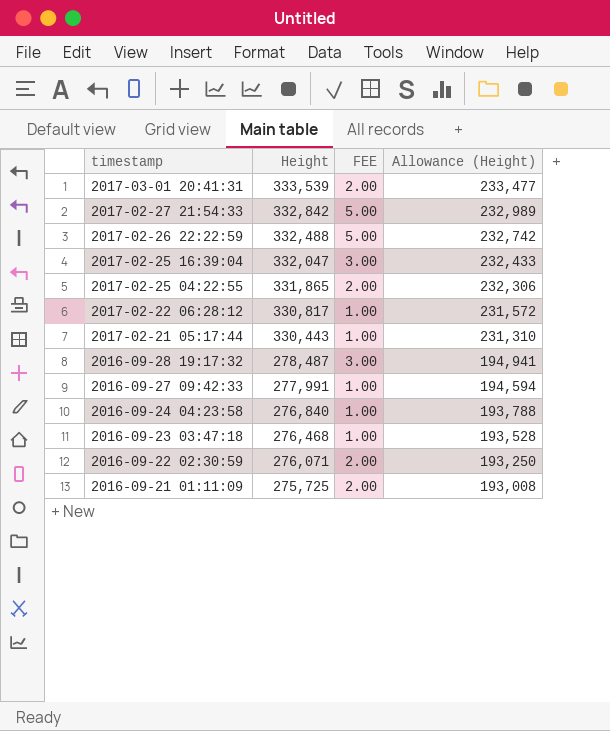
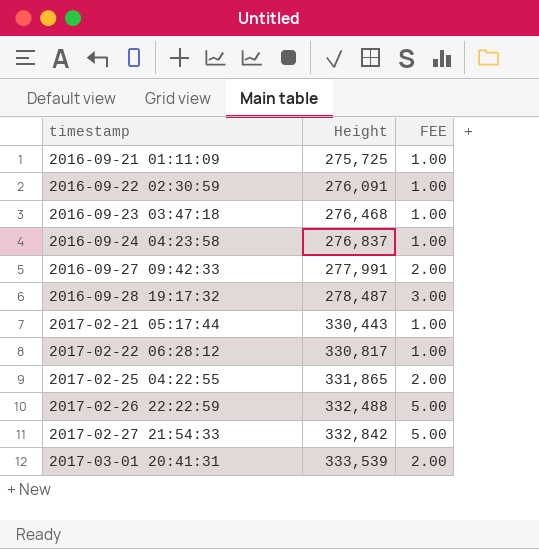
row order: timestamp descending -> timestamp ascending
column Allowance (Height) | formula: [Height] * 0.7 -> none
row 2017-02-25 16:39:04: 332,047 | 3.00 | 232,433 -> none
2016-09-21 01:11:09 | FEE: 2.00 -> 1.00
2016-09-22 02:30:59 | Height: 276,071 -> 276,091
2016-09-22 02:30:59 | FEE: 2.00 -> 1.00
2016-09-24 04:23:58 | Height: 276,840 -> 276,837
2016-09-27 09:42:33 | FEE: 1.00 -> 2.00

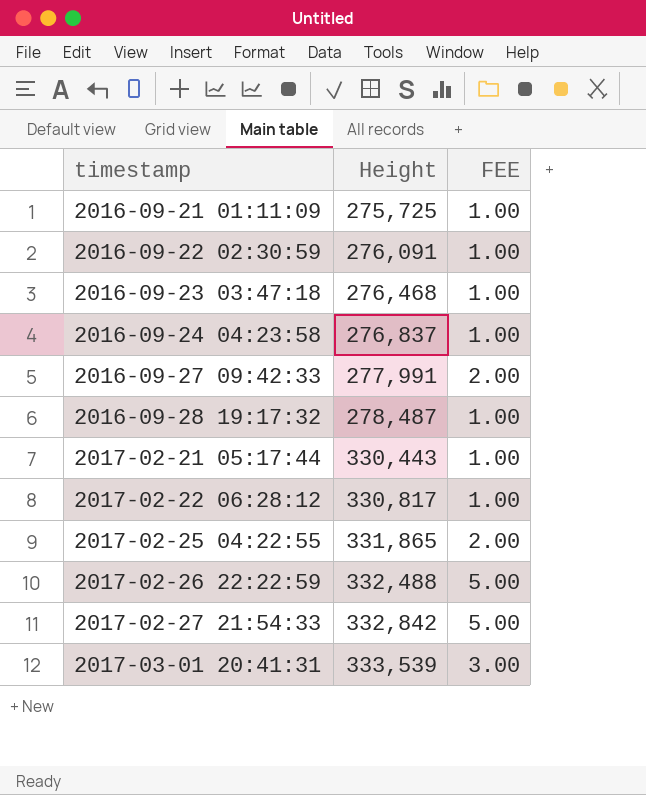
2016-09-28 19:17:32 | FEE: 3.00 -> 1.00
2017-03-01 20:41:31 | FEE: 2.00 -> 3.00

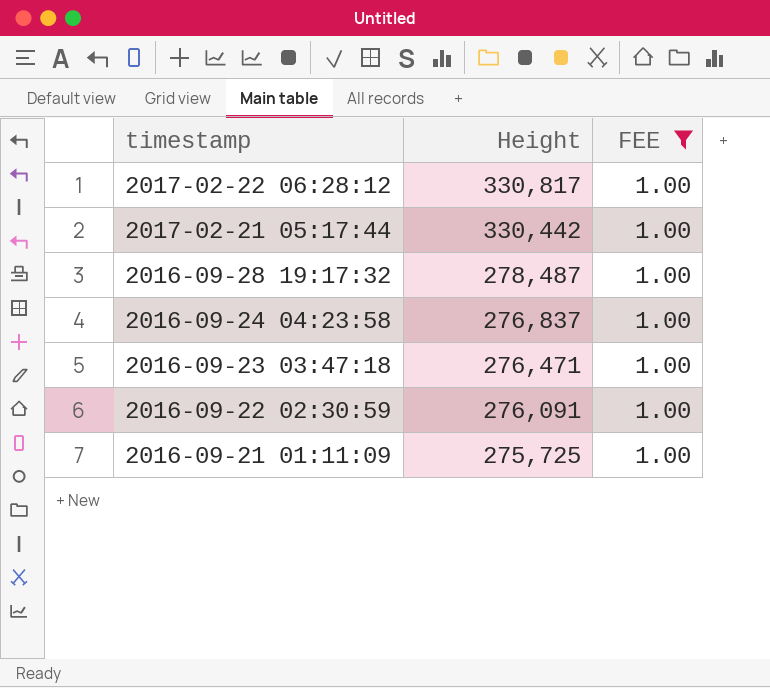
filter: none -> FEE = 1.00
row order: timestamp ascending -> timestamp descending
2017-02-21 05:17:44 | Height: 330,443 -> 330,442
2016-09-23 03:47:18 | Height: 276,468 -> 276,471

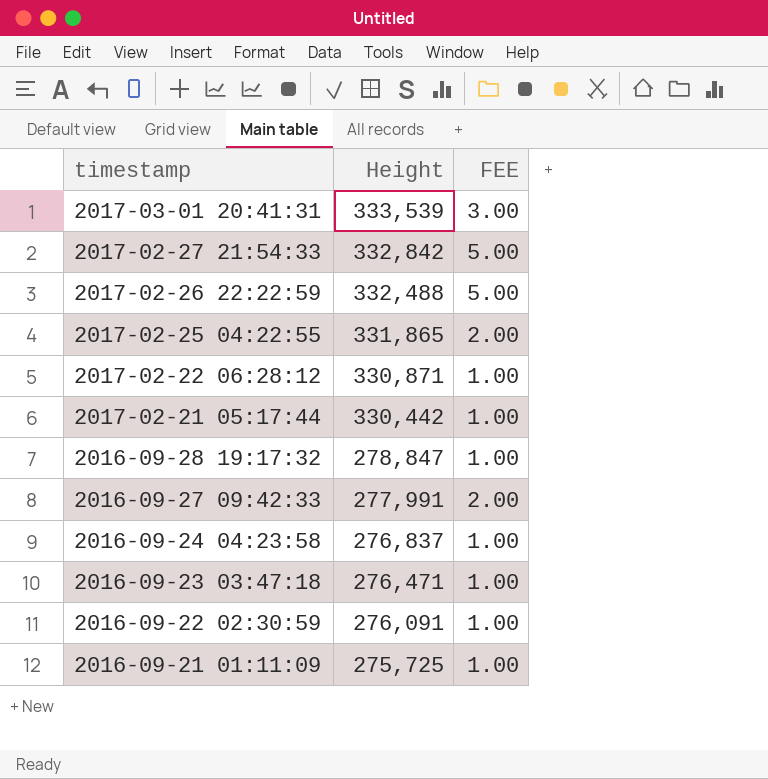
filter: FEE = 1.00 -> none
2017-02-22 06:28:12 | Height: 330,817 -> 330,871
2016-09-28 19:17:32 | Height: 278,487 -> 278,847

